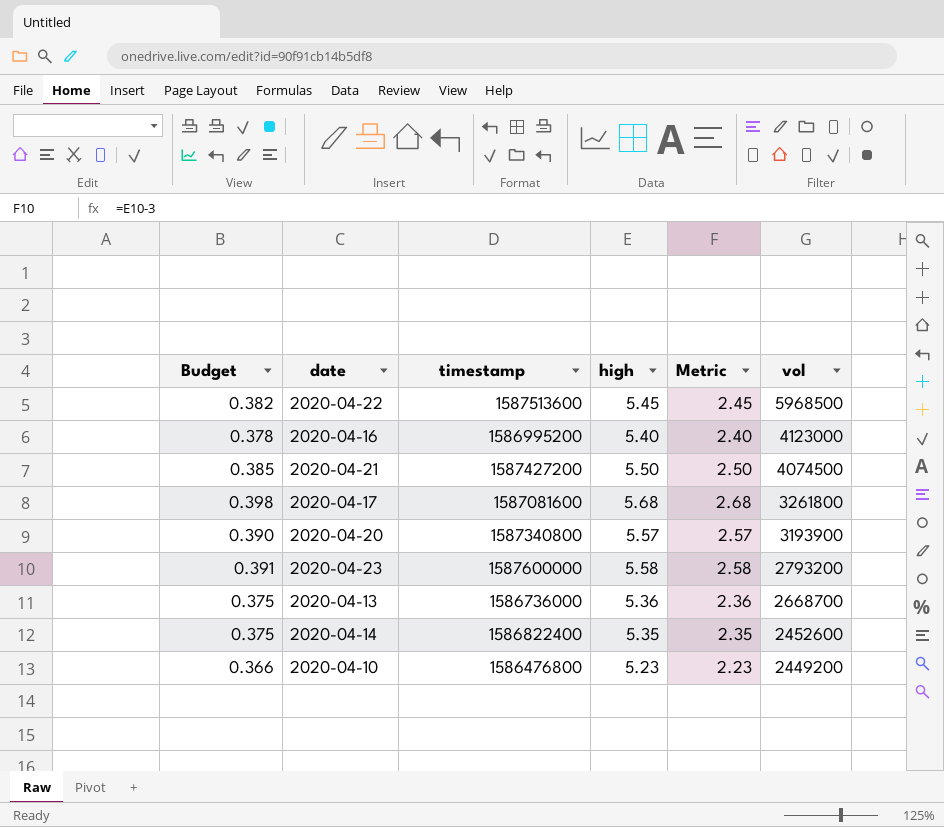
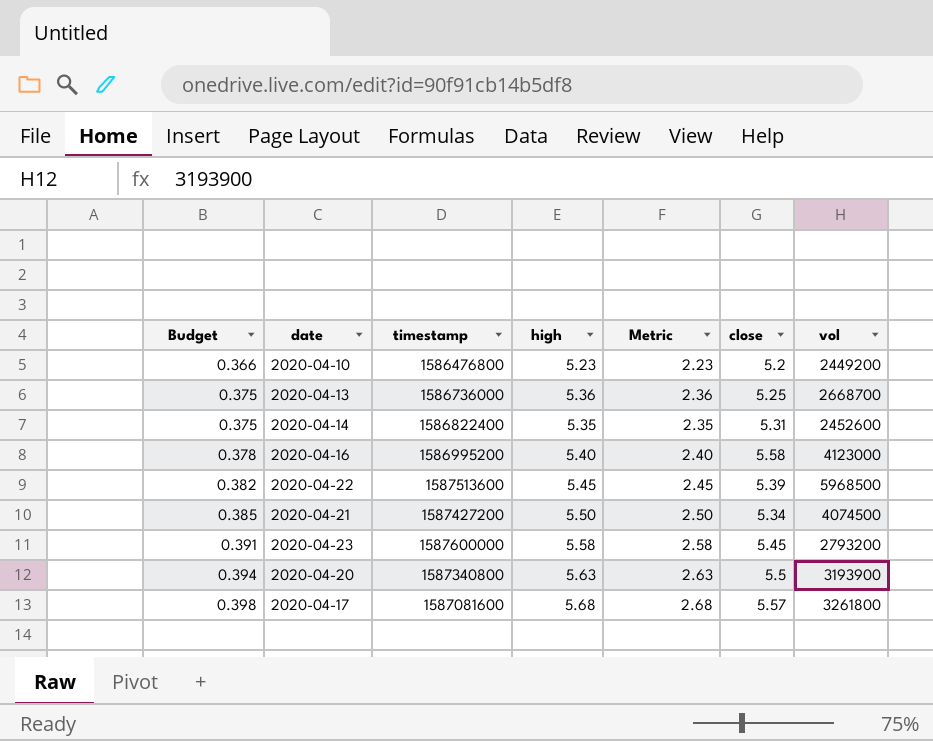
row order: vol descending -> Budget ascending
column close | position: none -> 6
2020-04-20 | Budget: 0.390 -> 0.394
2020-04-20 | high: 5.57 -> 5.63
2020-04-20 | Metric: 2.57 -> 2.63

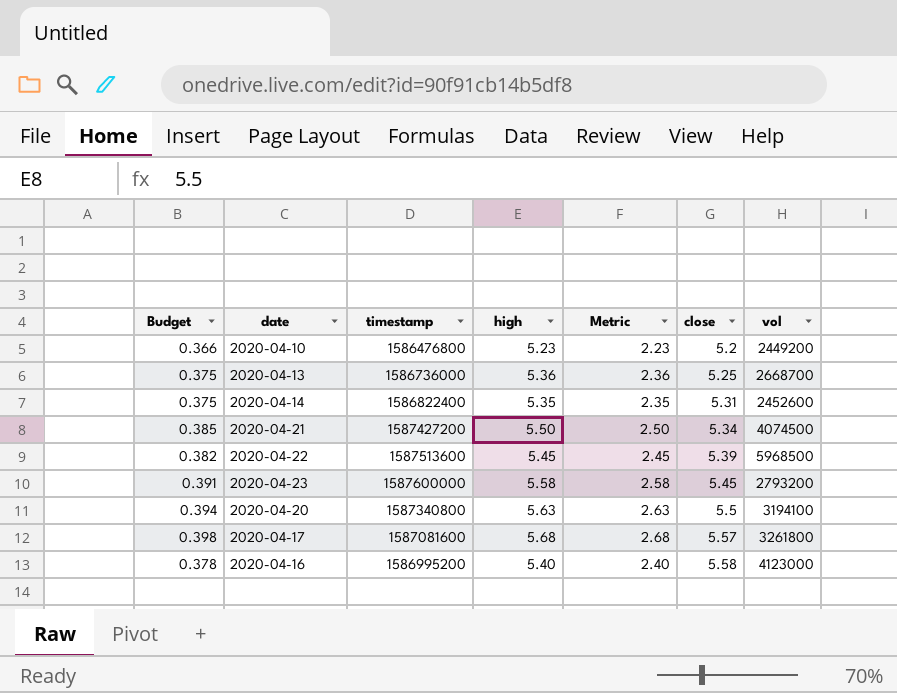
row order: Budget ascending -> close ascending
2020-04-20 | vol: 3193900 -> 3194100

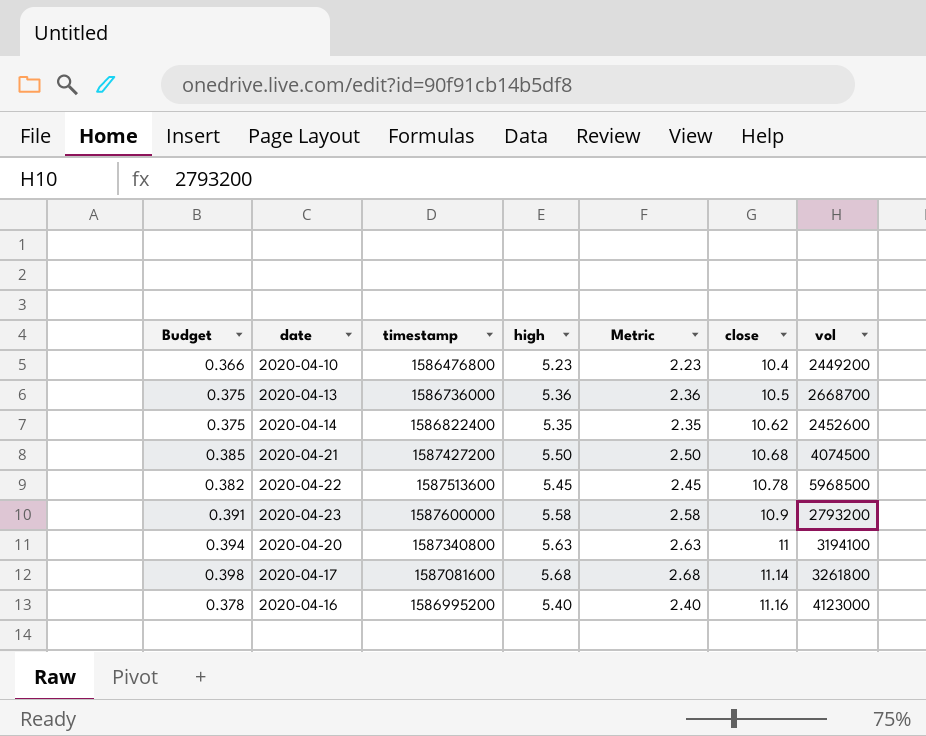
2020-04-10 | close: 5.2 -> 10.4
2020-04-13 | close: 5.25 -> 10.5
2020-04-14 | close: 5.31 -> 10.62
2020-04-21 | close: 5.34 -> 10.68
2020-04-22 | close: 5.39 -> 10.78
2020-04-23 | close: 5.45 -> 10.9
2020-04-20 | close: 5.5 -> 11
2020-04-17 | close: 5.57 -> 11.14
2020-04-16 | close: 5.58 -> 11.16

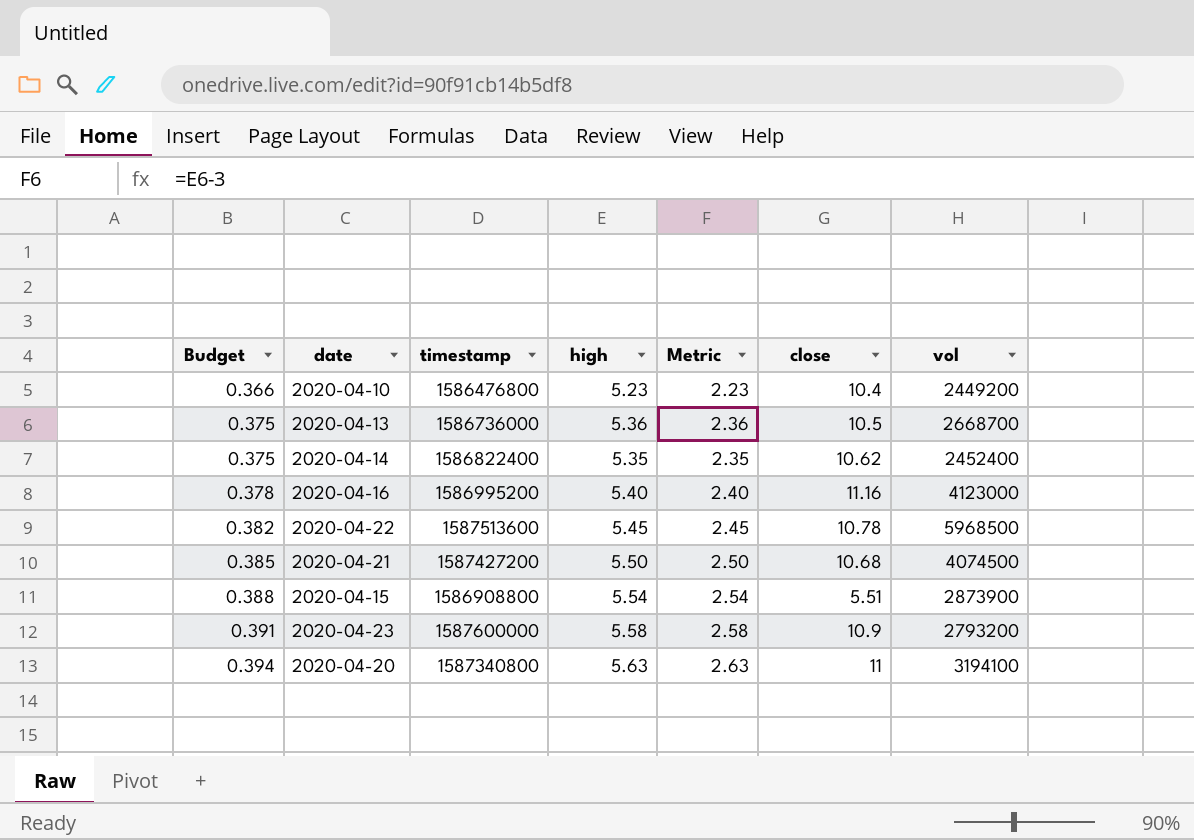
row order: close ascending -> Budget ascending
row 2020-04-17: 0.398 | 1587081600 | 5.68 | 2.68 | 11.14 | 3261800 -> none
2020-04-14 | vol: 2452600 -> 2452400
row 2020-04-15: none -> 0.388 | 1586908800 | 5.54 | 2.54 | 5.51 | 2873900

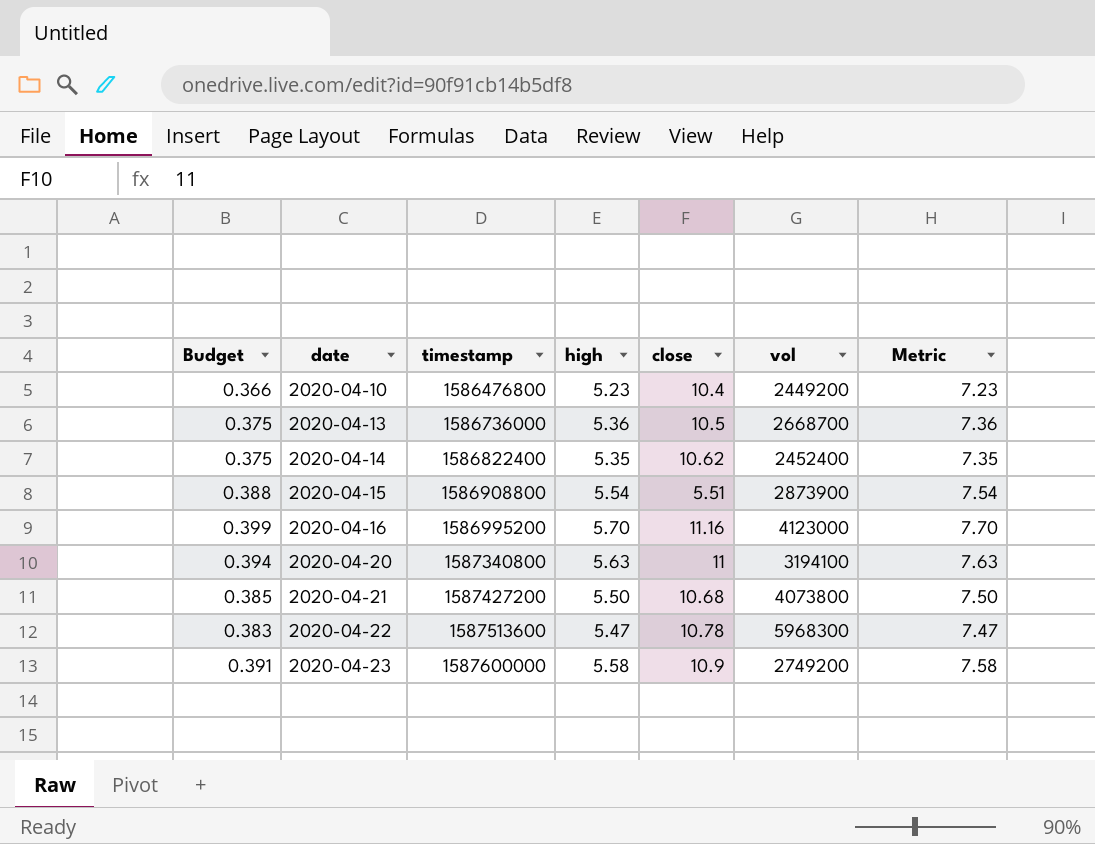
row order: Budget ascending -> date ascending
column Metric | formula: [high] - 3 -> [high] + 2
column Metric | position: 5 -> 7
2020-04-16 | Budget: 0.378 -> 0.399
2020-04-16 | high: 5.40 -> 5.70
2020-04-21 | vol: 4074500 -> 4073800
2020-04-22 | Budget: 0.382 -> 0.383
2020-04-22 | high: 5.45 -> 5.47
2020-04-22 | vol: 5968500 -> 5968300
2020-04-23 | vol: 2793200 -> 2749200

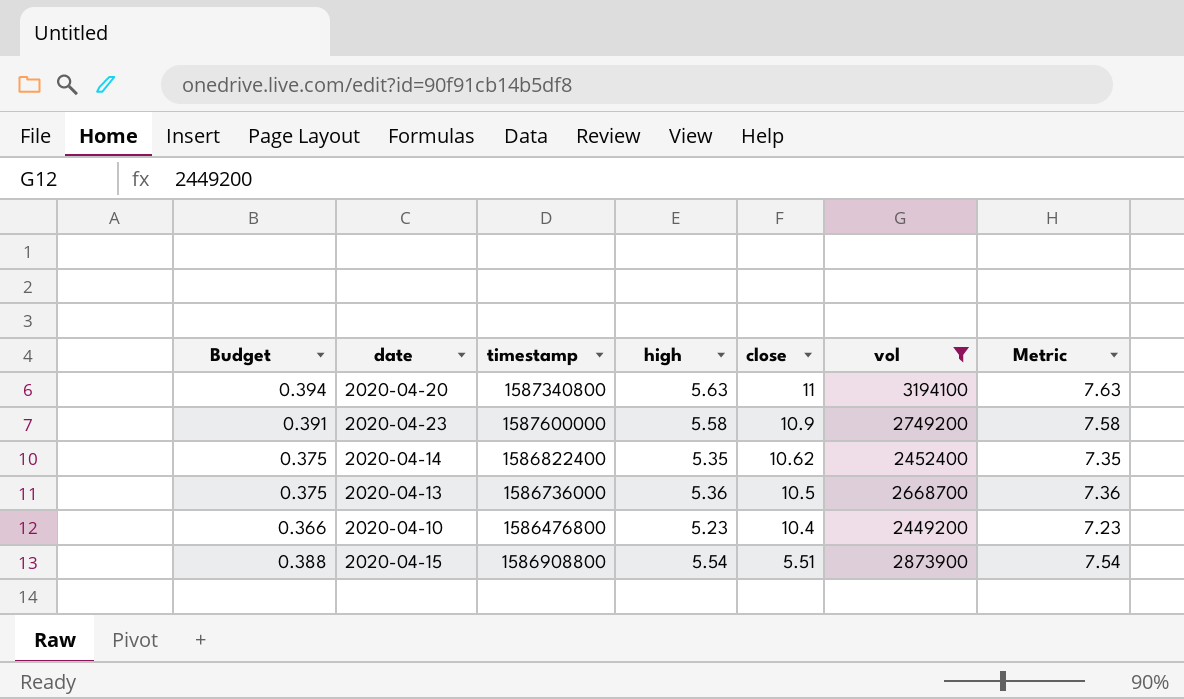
filter: none -> vol <= 3194100
row order: date ascending -> close descending

